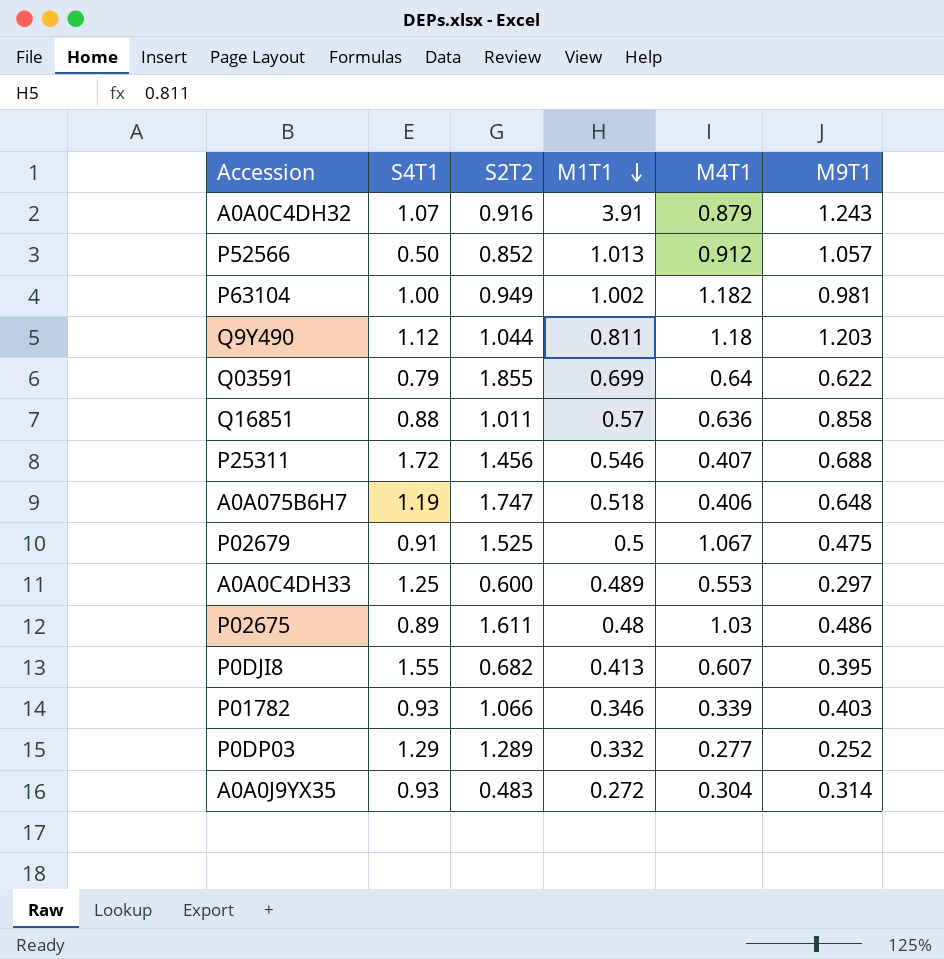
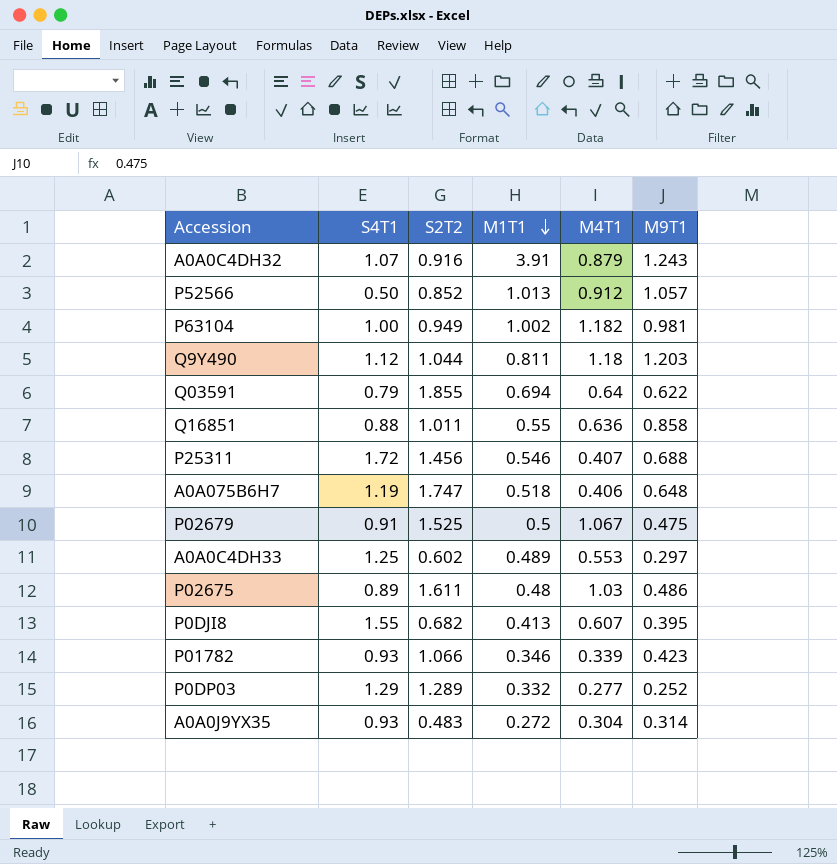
Q03591 | M1T1: 0.699 -> 0.694
Q16851 | M1T1: 0.57 -> 0.55
A0A0C4DH33 | S2T2: 0.600 -> 0.602
P01782 | M9T1: 0.403 -> 0.423

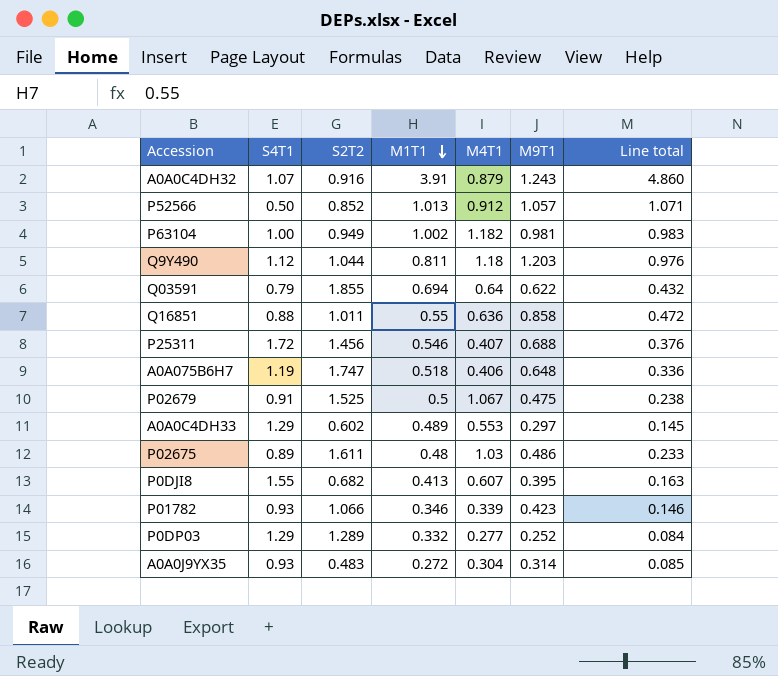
column Line total | formula: none -> [M1T1] * [M9T1]
A0A0C4DH33 | S4T1: 1.25 -> 1.29

